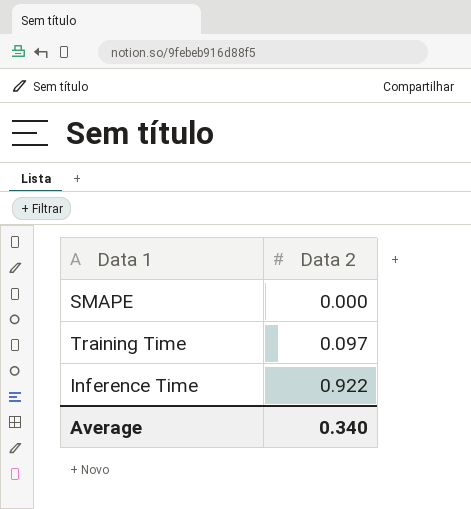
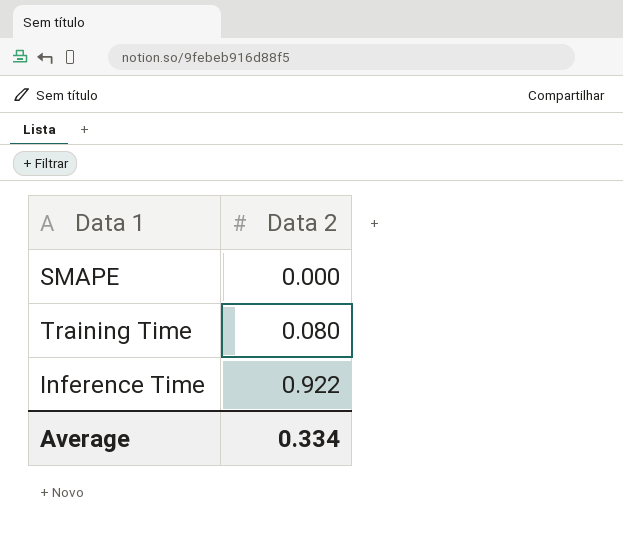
Training Time | Data 2: 0.097 -> 0.080
Average | Data 2: 0.340 -> 0.334

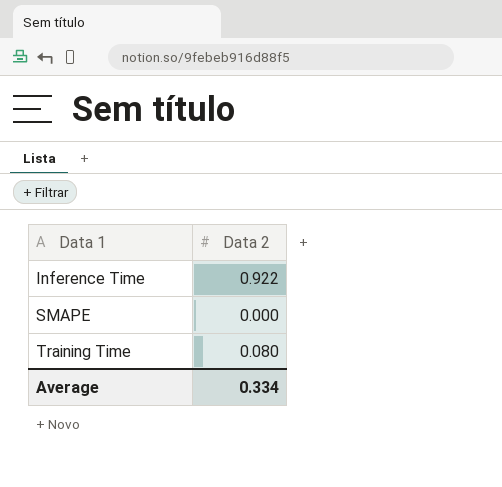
row order: Data 2 ascending -> Data 1 ascending

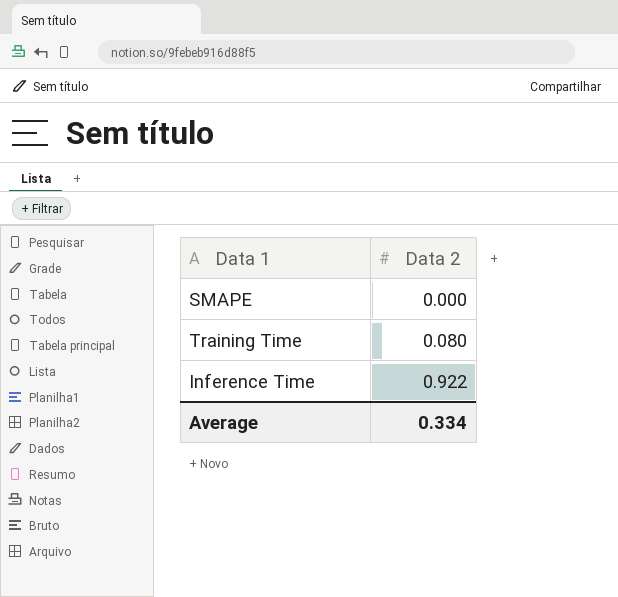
row order: Data 1 ascending -> Data 2 ascending

